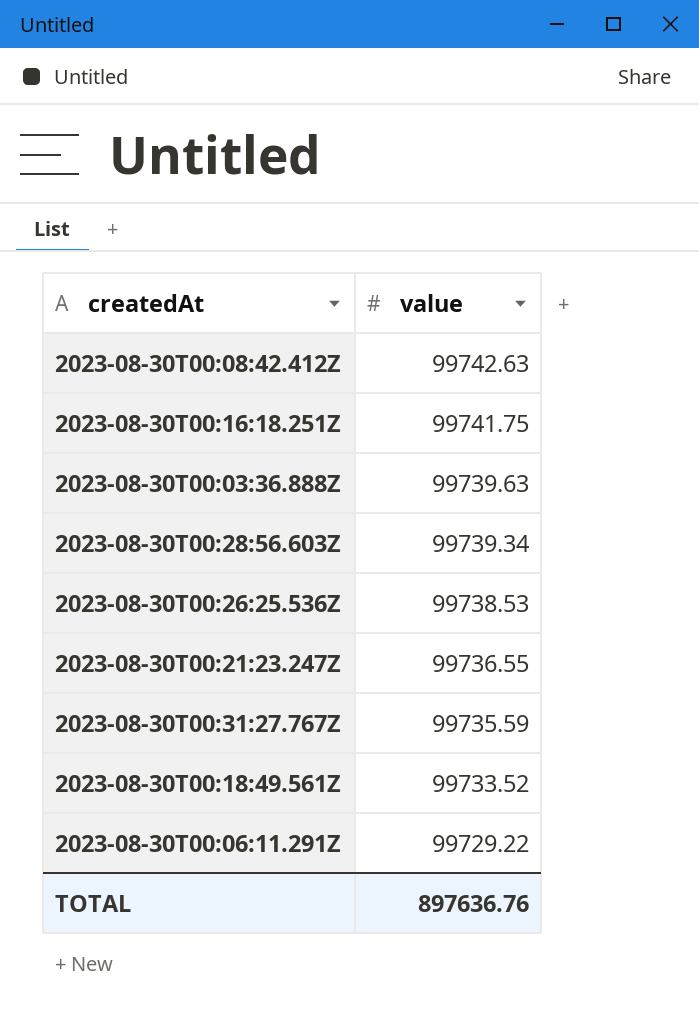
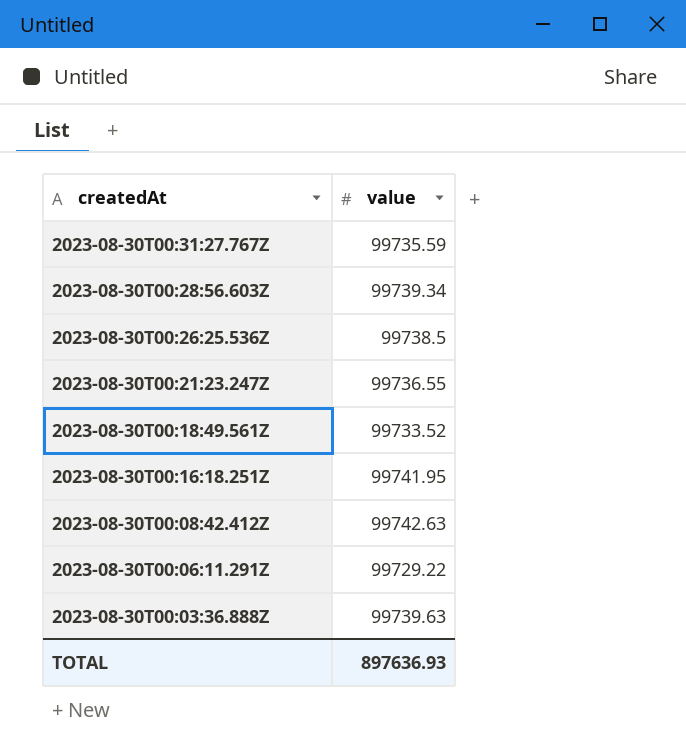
row order: value descending -> createdAt descending
2023-08-30T00:26:25.536Z | value: 99738.53 -> 99738.5
2023-08-30T00:16:18.251Z | value: 99741.75 -> 99741.95
TOTAL | value: 897636.76 -> 897636.93

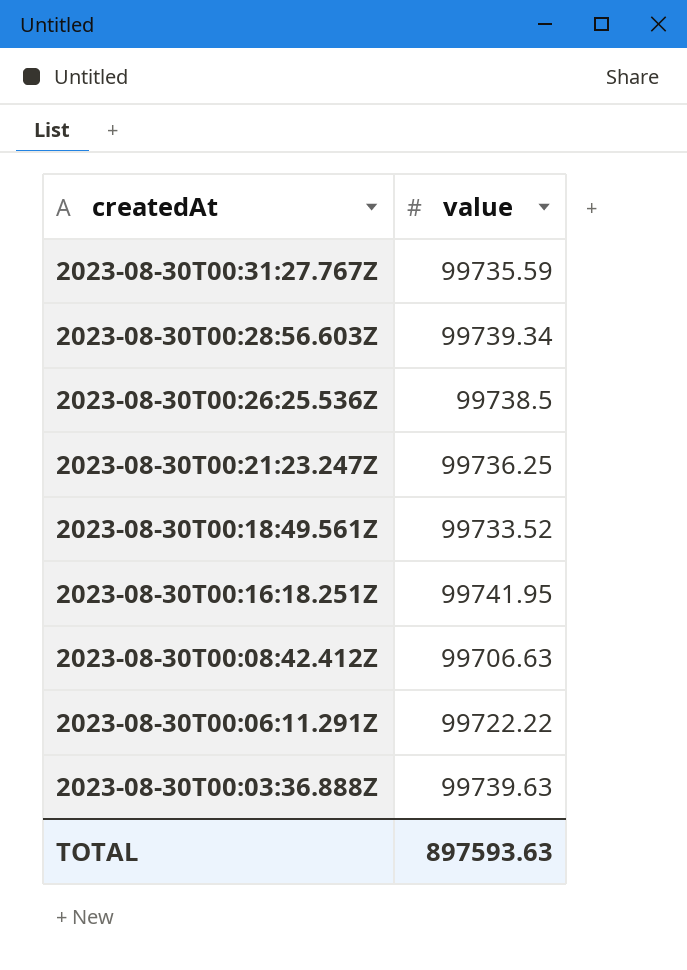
2023-08-30T00:21:23.247Z | value: 99736.55 -> 99736.25
2023-08-30T00:08:42.412Z | value: 99742.63 -> 99706.63
2023-08-30T00:06:11.291Z | value: 99729.22 -> 99722.22
TOTAL | value: 897636.93 -> 897593.63

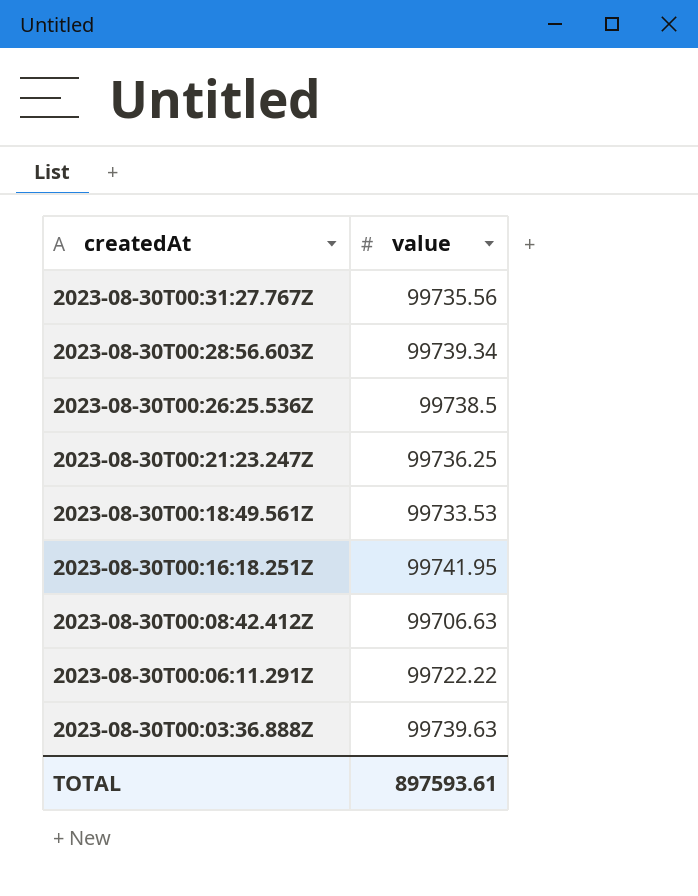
2023-08-30T00:31:27.767Z | value: 99735.59 -> 99735.56
2023-08-30T00:18:49.561Z | value: 99733.52 -> 99733.53
TOTAL | value: 897593.63 -> 897593.61

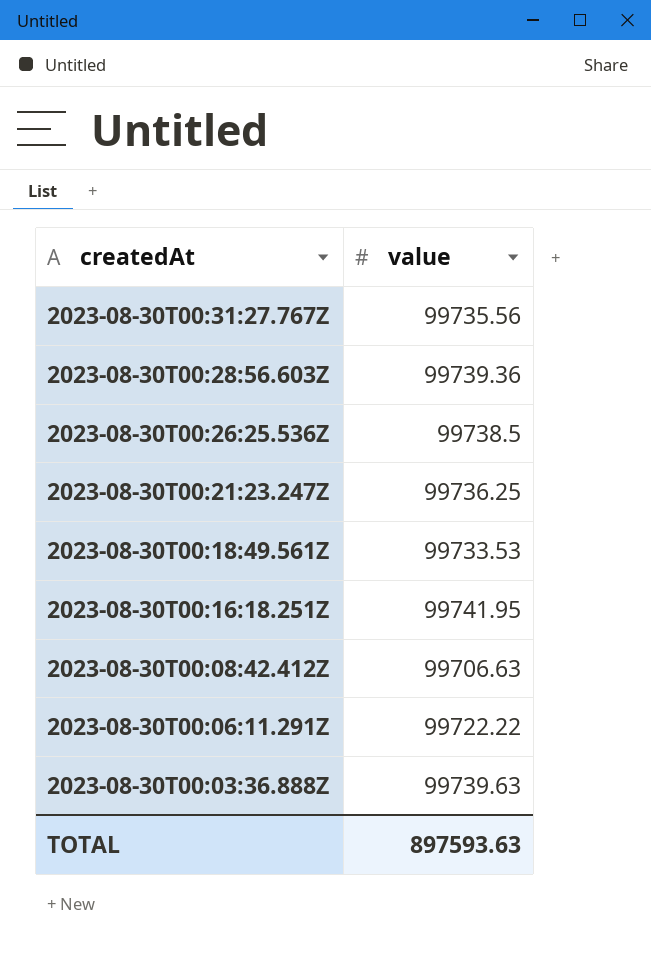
2023-08-30T00:28:56.603Z | value: 99739.34 -> 99739.36
TOTAL | value: 897593.61 -> 897593.63

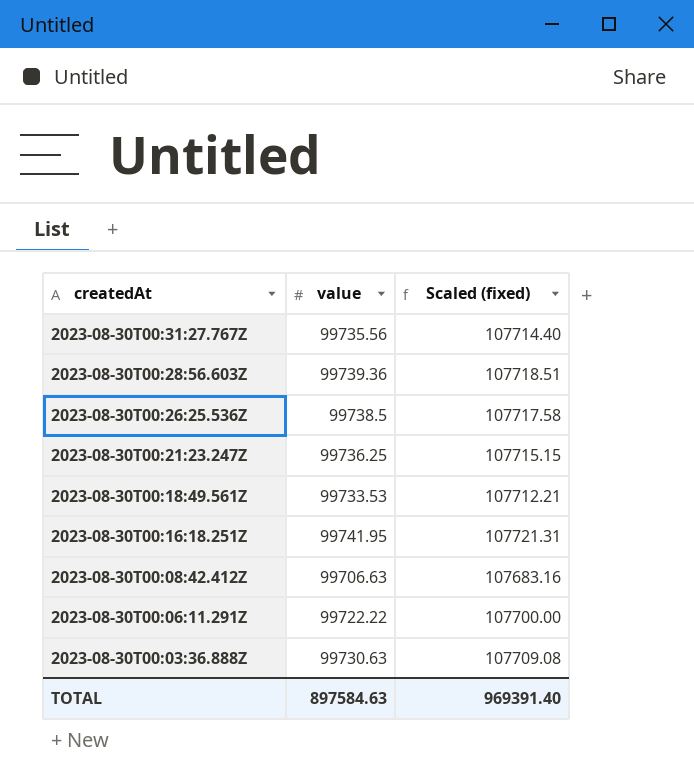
column Scaled (fixed) | formula: none -> [value] * 1.08
2023-08-30T00:03:36.888Z | value: 99739.63 -> 99730.63
TOTAL | value: 897593.63 -> 897584.63

